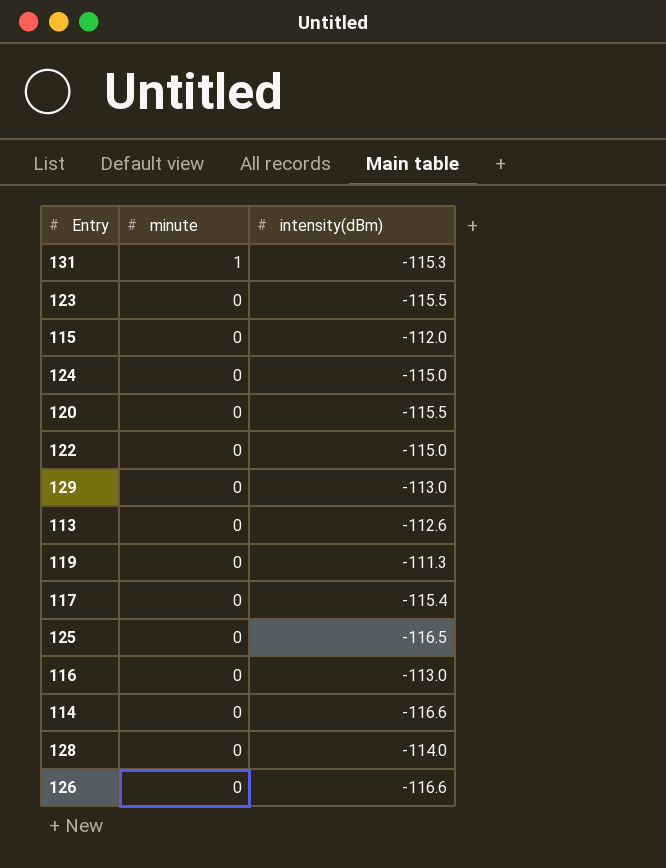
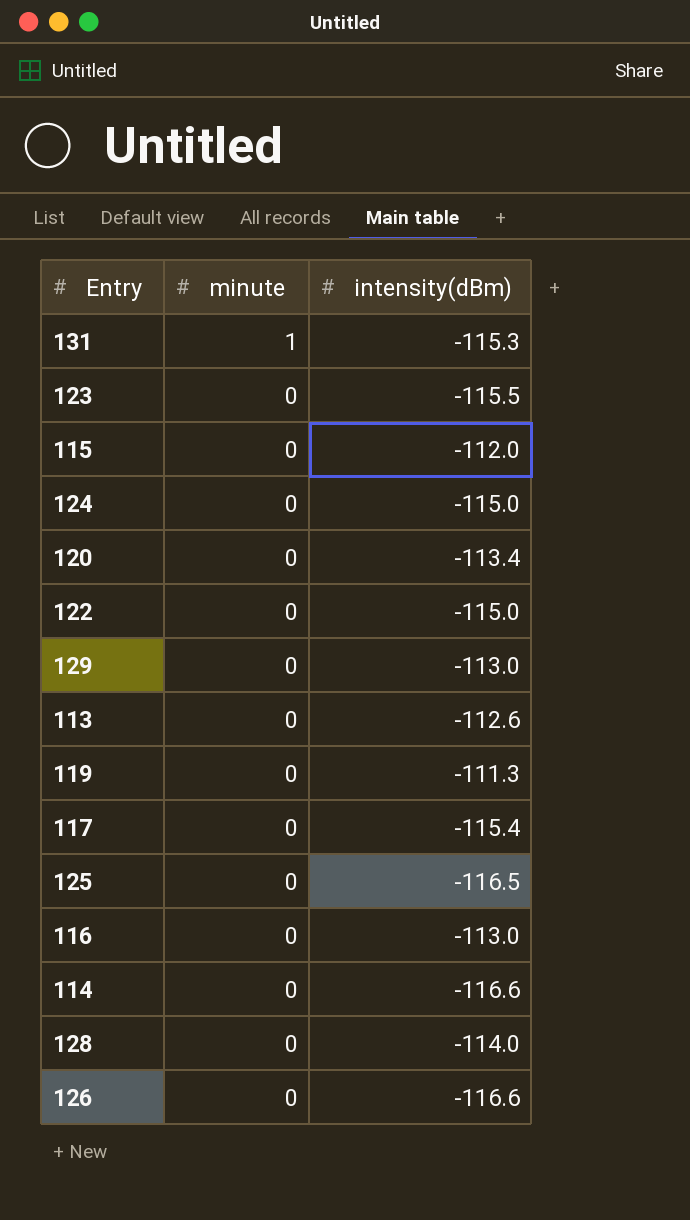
120 | intensity(dBm): -115.5 -> -113.4

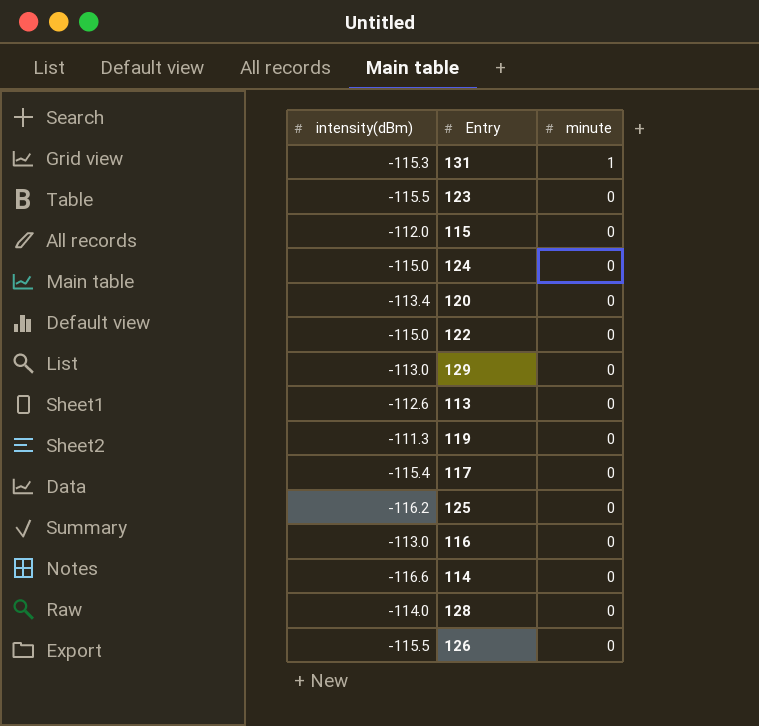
column intensity(dBm) | position: 3 -> 1
125 | intensity(dBm): -116.5 -> -116.2
126 | intensity(dBm): -116.6 -> -115.5

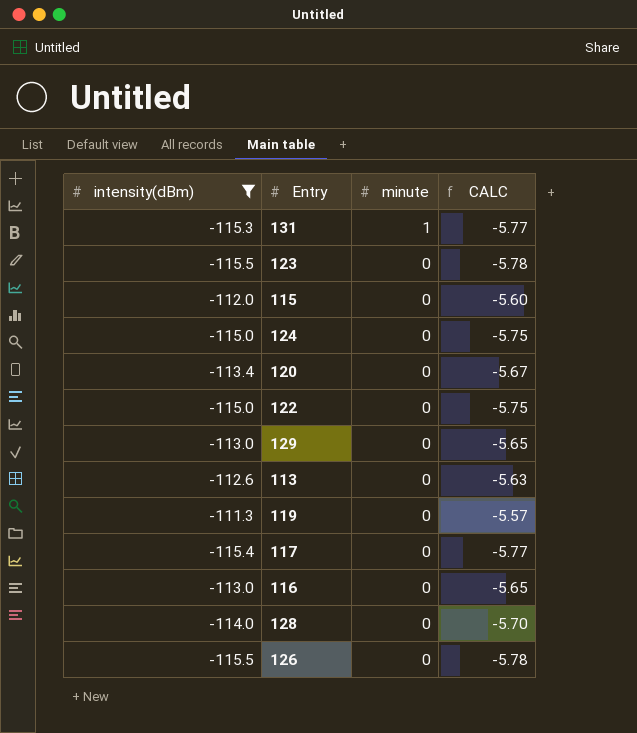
filter: none -> intensity(dBm) >= -115.5
column CALC | formula: none -> [intensity(dBm)] * 0.05

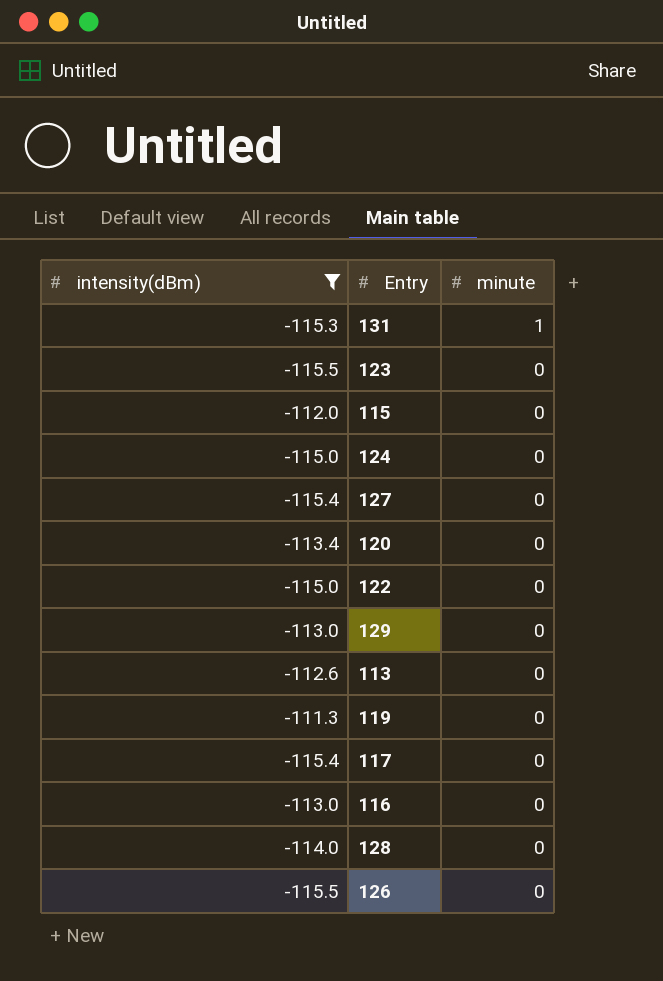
column CALC | formula: [intensity(dBm)] * 0.05 -> none
row 127: none -> -115.4 | 0

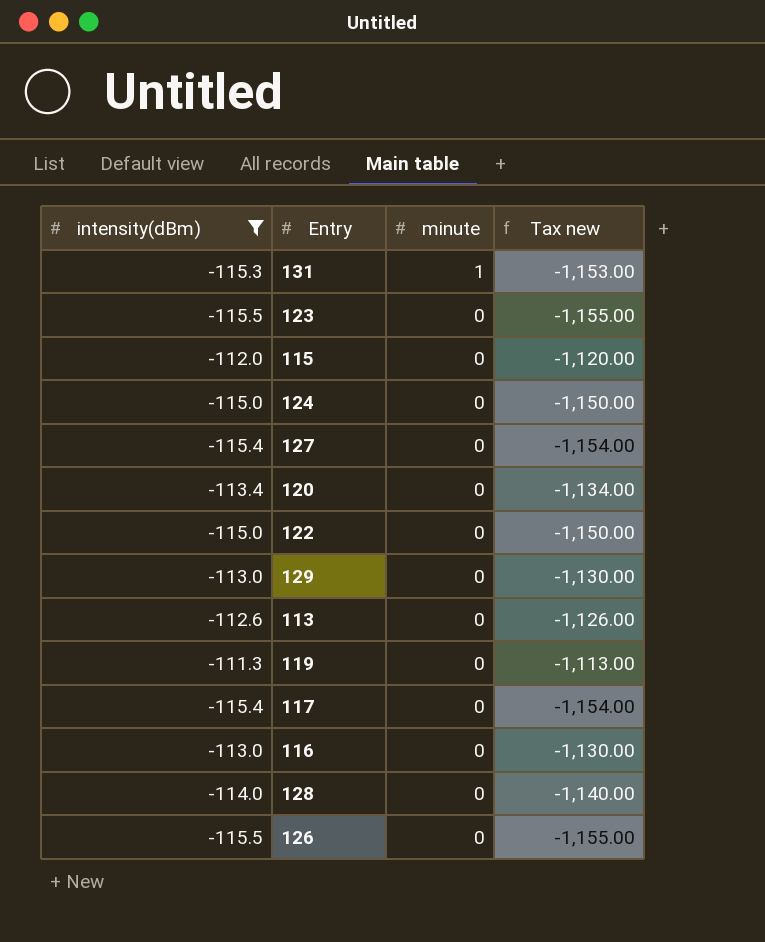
column Tax new | formula: none -> [intensity(dBm)] * 10

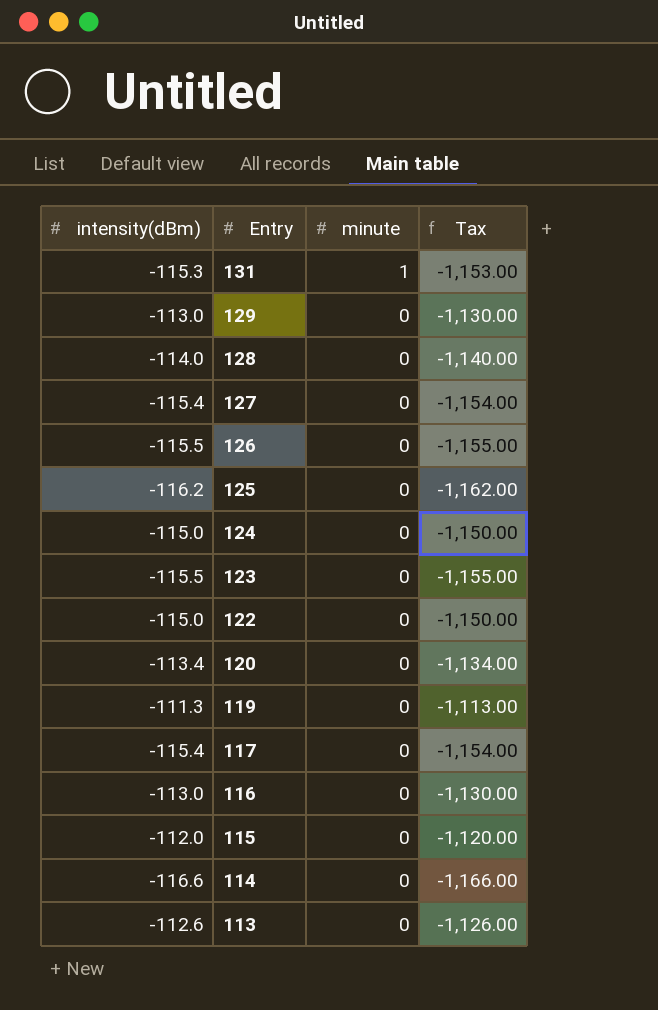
filter: intensity(dBm) >= -115.5 -> none
row order: minute descending -> Entry descending
column name: Tax new -> Tax

